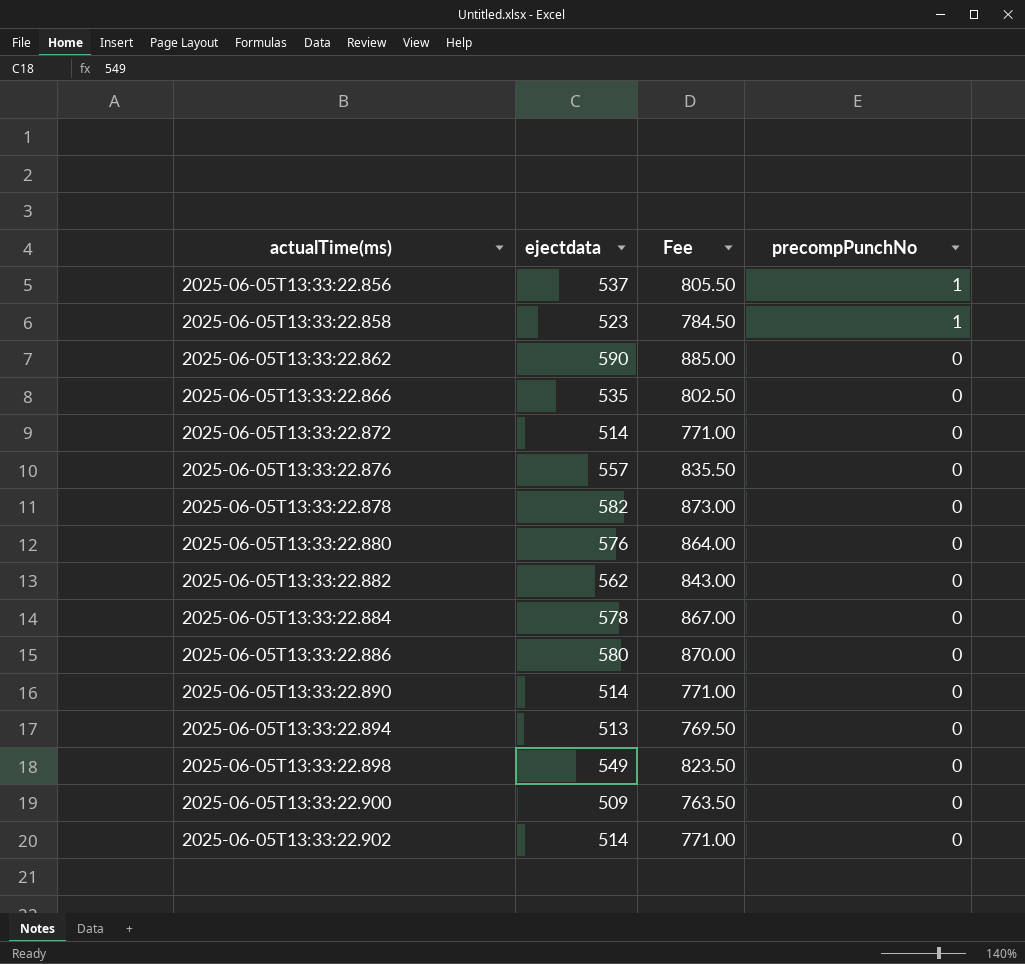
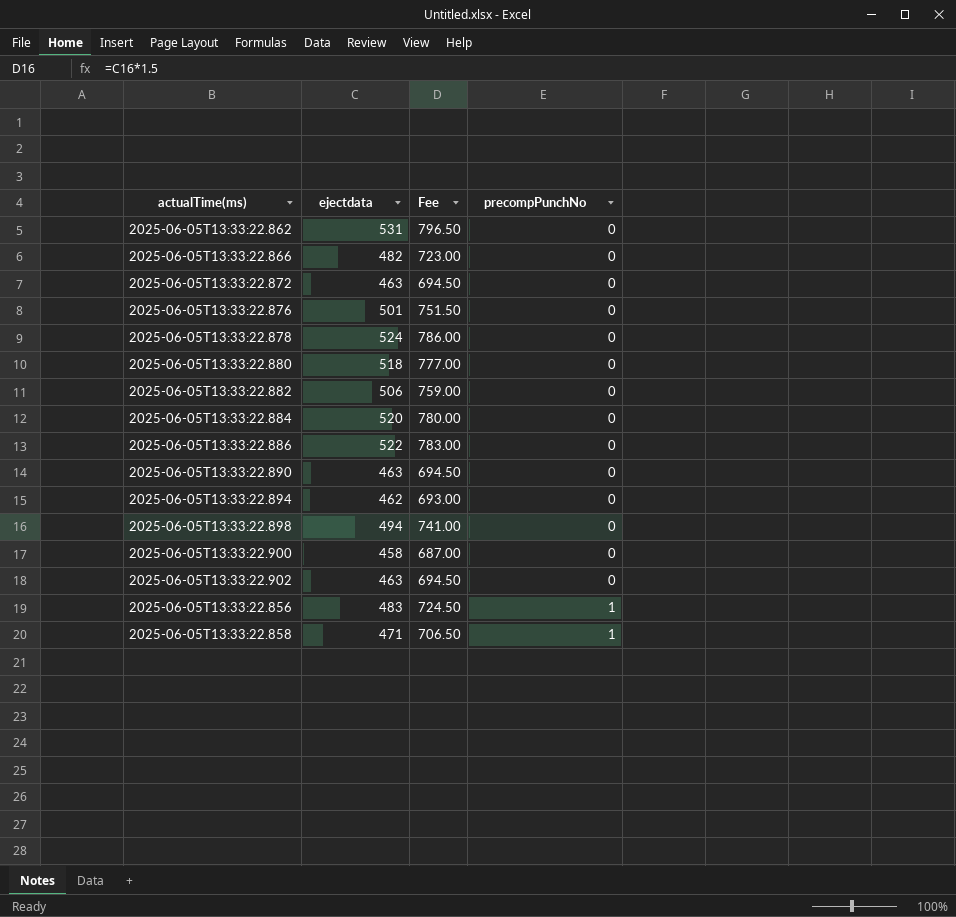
row order: actualTime(ms) ascending -> precompPunchNo ascending
2025-06-05T13:33:22.862 | ejectdata: 590 -> 531
2025-06-05T13:33:22.862 | Fee: 885.00 -> 796.50
2025-06-05T13:33:22.866 | ejectdata: 535 -> 482
2025-06-05T13:33:22.866 | Fee: 802.50 -> 723.00
2025-06-05T13:33:22.872 | ejectdata: 514 -> 463
2025-06-05T13:33:22.872 | Fee: 771.00 -> 694.50
2025-06-05T13:33:22.876 | ejectdata: 557 -> 501
2025-06-05T13:33:22.876 | Fee: 835.50 -> 751.50
2025-06-05T13:33:22.878 | ejectdata: 582 -> 524
2025-06-05T13:33:22.878 | Fee: 873.00 -> 786.00
2025-06-05T13:33:22.880 | ejectdata: 576 -> 518
2025-06-05T13:33:22.880 | Fee: 864.00 -> 777.00
2025-06-05T13:33:22.882 | ejectdata: 562 -> 506
2025-06-05T13:33:22.882 | Fee: 843.00 -> 759.00
2025-06-05T13:33:22.884 | ejectdata: 578 -> 520
2025-06-05T13:33:22.884 | Fee: 867.00 -> 780.00
2025-06-05T13:33:22.886 | ejectdata: 580 -> 522
2025-06-05T13:33:22.886 | Fee: 870.00 -> 783.00
2025-06-05T13:33:22.890 | ejectdata: 514 -> 463
2025-06-05T13:33:22.890 | Fee: 771.00 -> 694.50
2025-06-05T13:33:22.894 | ejectdata: 513 -> 462
2025-06-05T13:33:22.894 | Fee: 769.50 -> 693.00
2025-06-05T13:33:22.898 | ejectdata: 549 -> 494
2025-06-05T13:33:22.898 | Fee: 823.50 -> 741.00
2025-06-05T13:33:22.900 | ejectdata: 509 -> 458
2025-06-05T13:33:22.900 | Fee: 763.50 -> 687.00
2025-06-05T13:33:22.902 | ejectdata: 514 -> 463
2025-06-05T13:33:22.902 | Fee: 771.00 -> 694.50
2025-06-05T13:33:22.856 | ejectdata: 537 -> 483
2025-06-05T13:33:22.856 | Fee: 805.50 -> 724.50
2025-06-05T13:33:22.858 | ejectdata: 523 -> 471
2025-06-05T13:33:22.858 | Fee: 784.50 -> 706.50

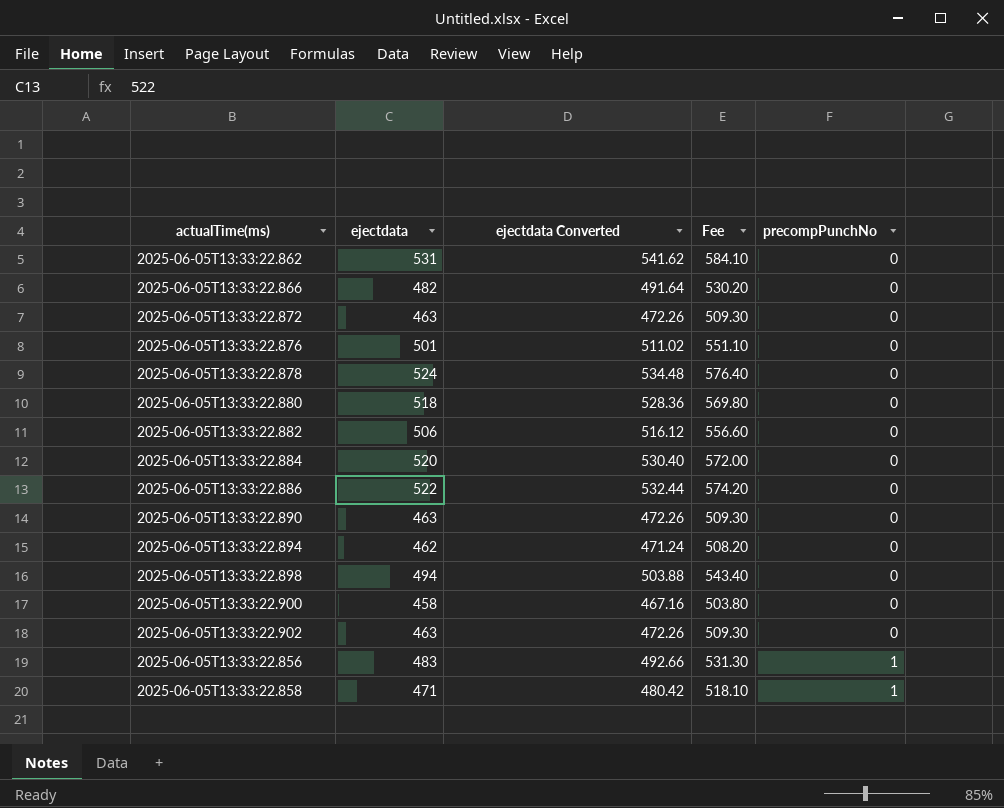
column ejectdata Converted | formula: none -> [ejectdata] * 1.02
column Fee | formula: [ejectdata] * 1.5 -> [ejectdata] * 1.1

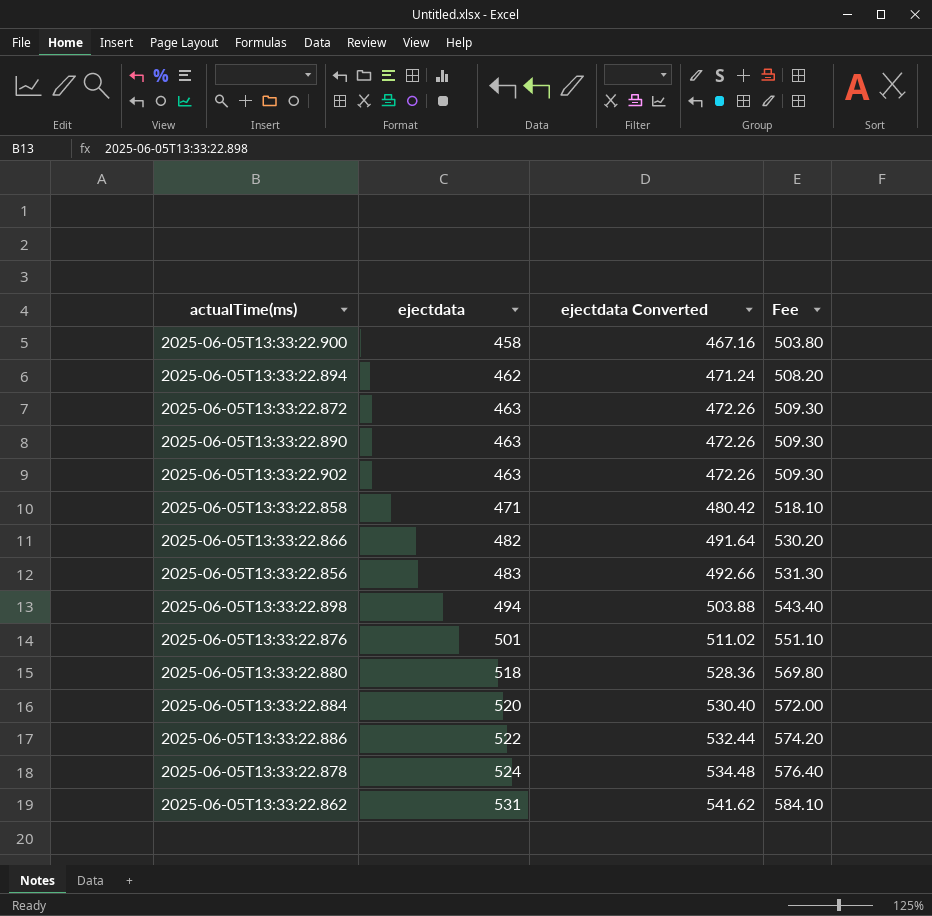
row order: precompPunchNo ascending -> ejectdata ascending
column precompPunchNo | position: 5 -> none
row 2025-06-05T13:33:22.882: 506 | 516.12 | 556.60 | 0 -> none

